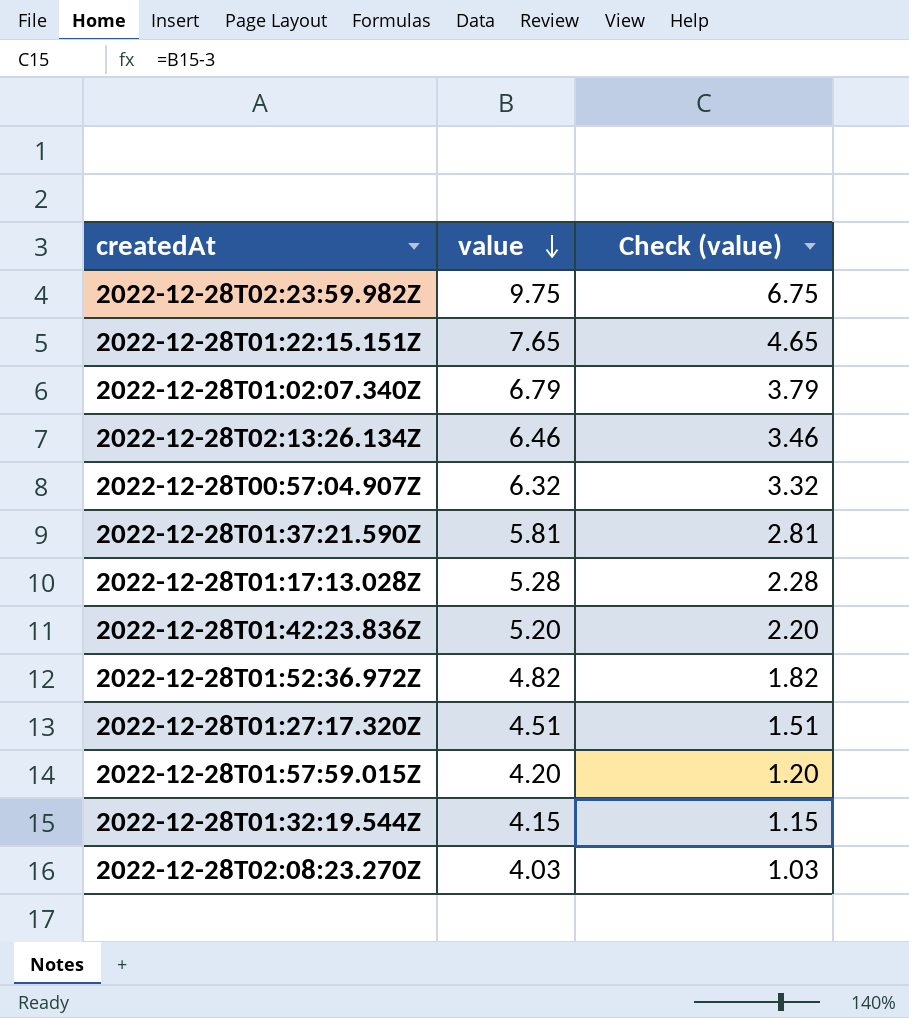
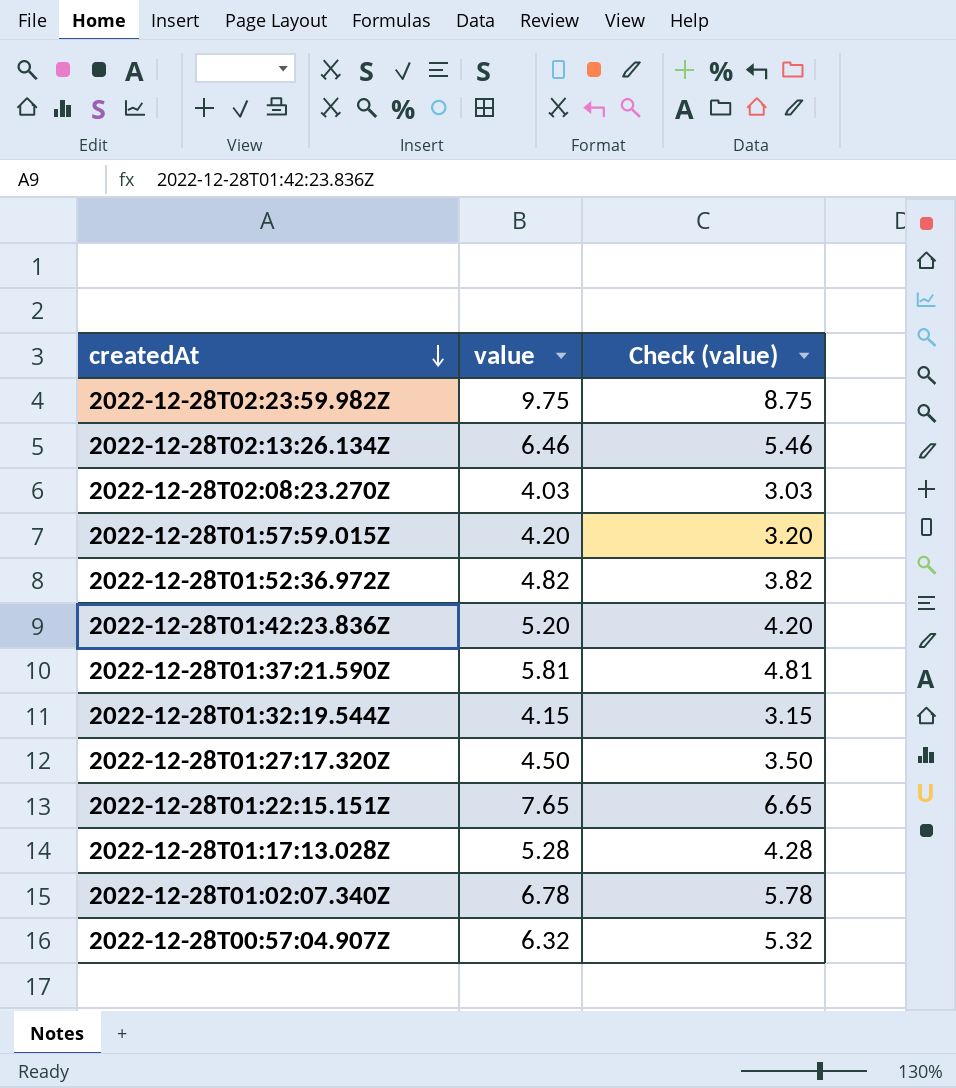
row order: value descending -> createdAt descending
column Check (value) | formula: [value] - 3 -> [value] - 1
2022-12-28T01:27:17.320Z | value: 4.51 -> 4.50
2022-12-28T01:02:07.340Z | value: 6.79 -> 6.78

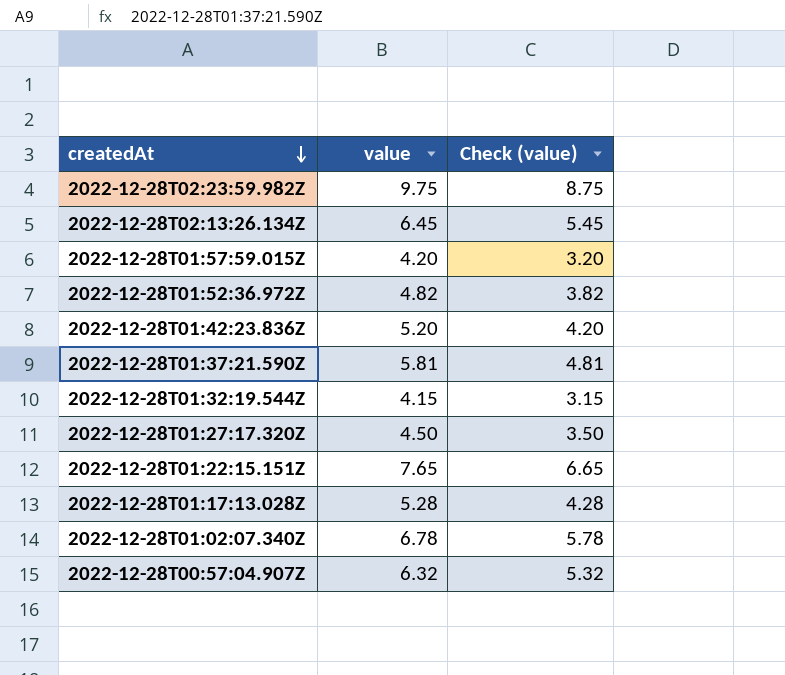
row 2022-12-28T02:08:23.270Z: 4.03 | 3.03 -> none
2022-12-28T02:13:26.134Z | value: 6.46 -> 6.45
2022-12-28T02:13:26.134Z | Check (value): 5.46 -> 5.45

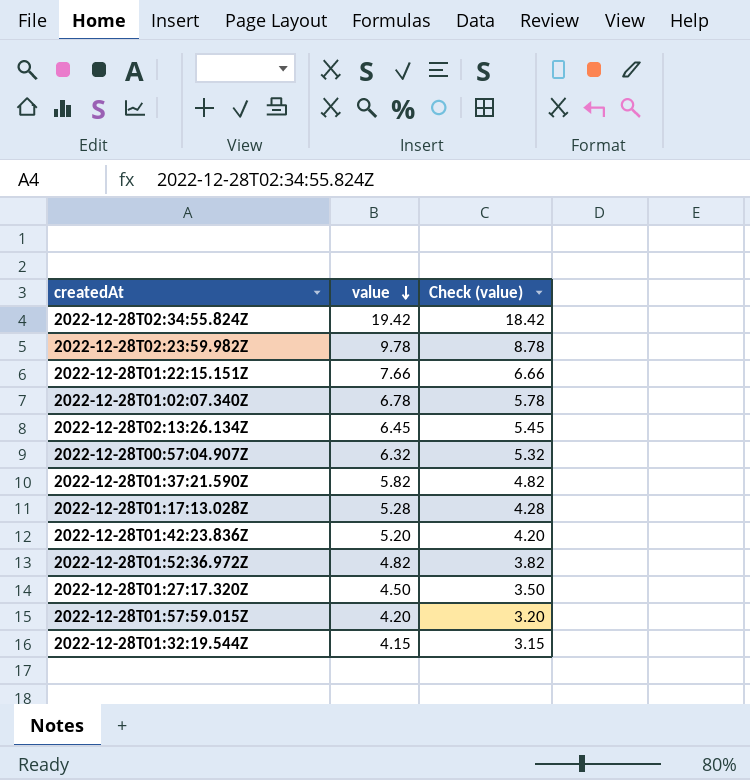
row order: createdAt descending -> value descending
row 2022-12-28T02:34:55.824Z: none -> 19.42 | 18.42
2022-12-28T02:23:59.982Z | value: 9.75 -> 9.78
2022-12-28T02:23:59.982Z | Check (value): 8.75 -> 8.78
2022-12-28T01:22:15.151Z | value: 7.65 -> 7.66
2022-12-28T01:22:15.151Z | Check (value): 6.65 -> 6.66
2022-12-28T01:37:21.590Z | value: 5.81 -> 5.82
2022-12-28T01:37:21.590Z | Check (value): 4.81 -> 4.82

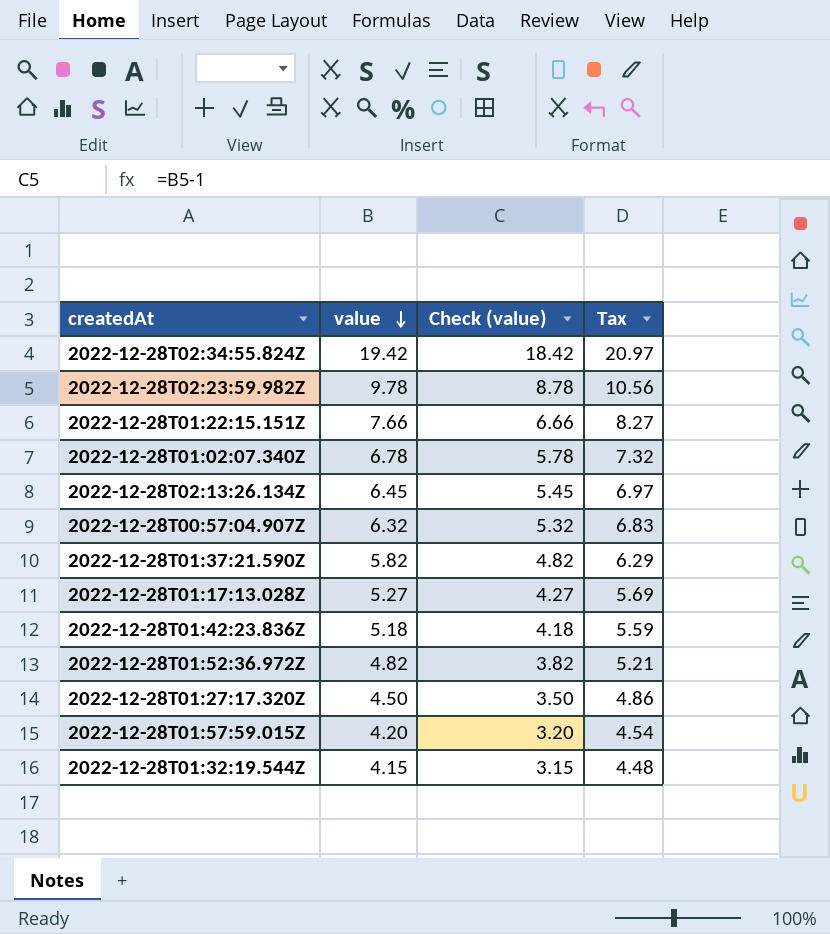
column Tax | formula: none -> [value] * 1.08
2022-12-28T01:17:13.028Z | value: 5.28 -> 5.27
2022-12-28T01:17:13.028Z | Check (value): 4.28 -> 4.27
2022-12-28T01:42:23.836Z | value: 5.20 -> 5.18
2022-12-28T01:42:23.836Z | Check (value): 4.20 -> 4.18

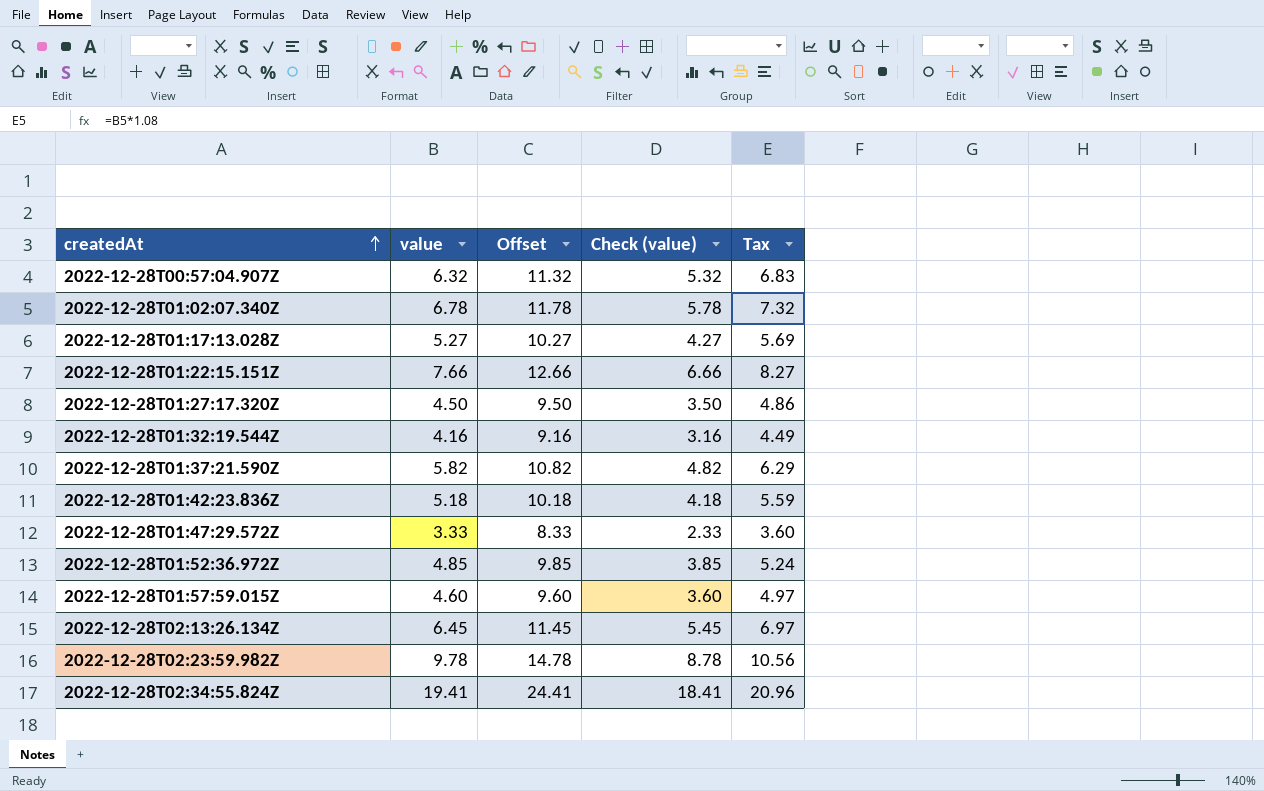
row order: value descending -> createdAt ascending
column Offset | formula: none -> [value] + 5
2022-12-28T01:32:19.544Z | value: 4.15 -> 4.16
2022-12-28T01:32:19.544Z | Check (value): 3.15 -> 3.16
2022-12-28T01:32:19.544Z | Tax: 4.48 -> 4.49
row 2022-12-28T01:47:29.572Z: none -> 3.33 | 8.33 | 2.33 | 3.60
2022-12-28T01:52:36.972Z | value: 4.82 -> 4.85
2022-12-28T01:52:36.972Z | Check (value): 3.82 -> 3.85
2022-12-28T01:52:36.972Z | Tax: 5.21 -> 5.24
2022-12-28T01:57:59.015Z | value: 4.20 -> 4.60
2022-12-28T01:57:59.015Z | Check (value): 3.20 -> 3.60
2022-12-28T01:57:59.015Z | Tax: 4.54 -> 4.97
2022-12-28T02:34:55.824Z | value: 19.42 -> 19.41
2022-12-28T02:34:55.824Z | Check (value): 18.42 -> 18.41
2022-12-28T02:34:55.824Z | Tax: 20.97 -> 20.96

